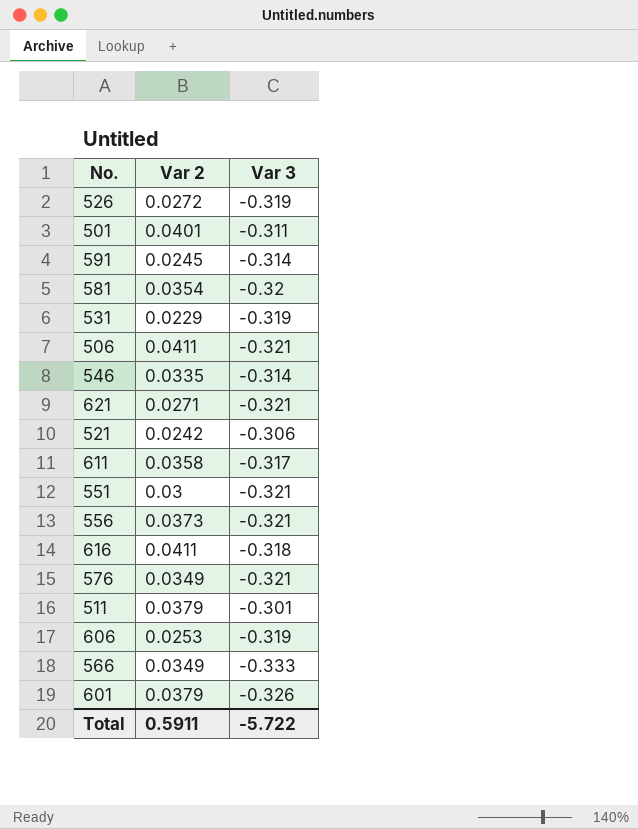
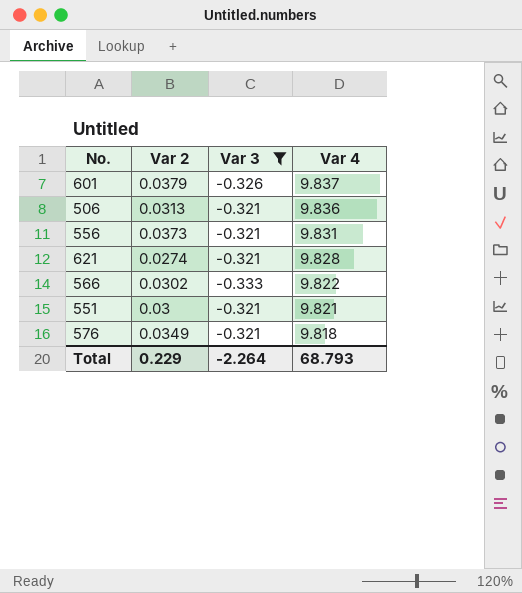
filter: none -> Var 3 <= -0.321
row order: none -> Var 4 descending
column Var 4 | position: none -> 4
506 | Var 2: 0.0411 -> 0.0313
621 | Var 2: 0.0271 -> 0.0274
566 | Var 2: 0.0349 -> 0.0302
Total | Var 2: 0.5911 -> 0.229
Total | Var 3: -5.722 -> -2.264

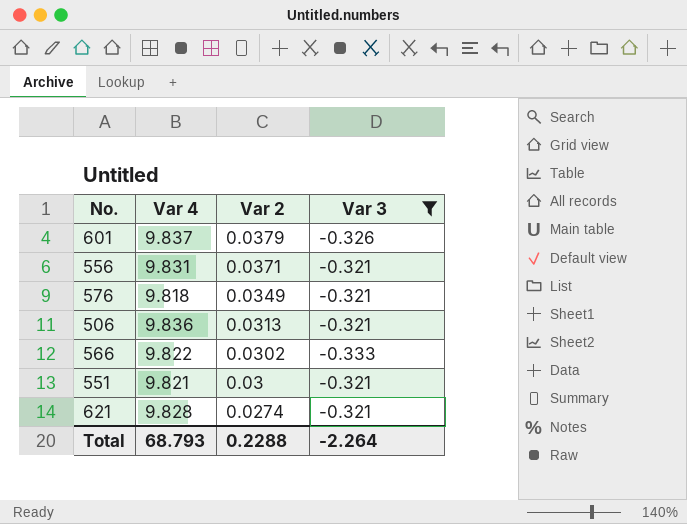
row order: Var 4 descending -> Var 2 descending
column Var 4 | position: 4 -> 2
556 | Var 2: 0.0373 -> 0.0371
Total | Var 2: 0.229 -> 0.2288

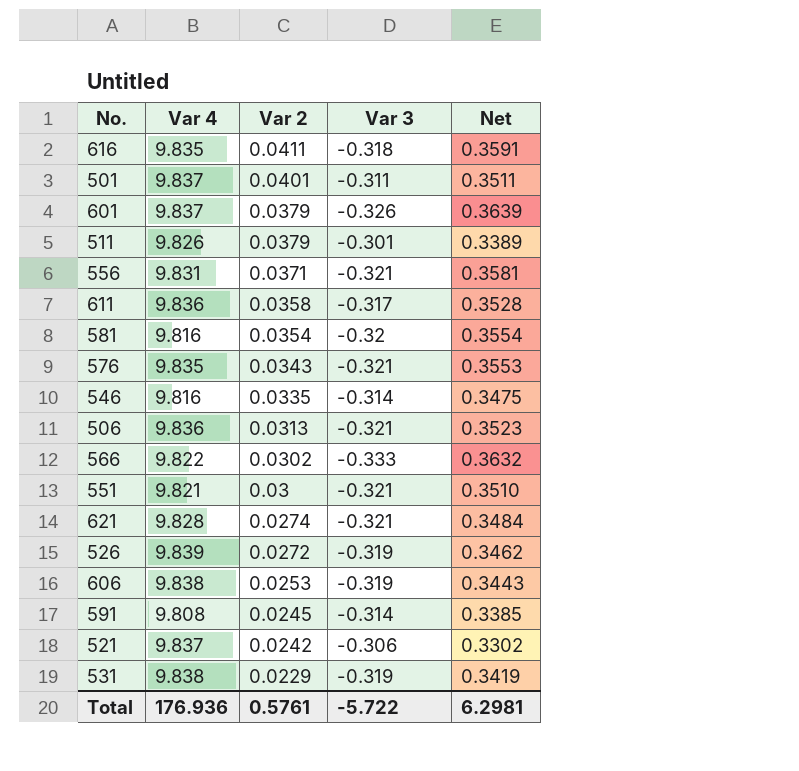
filter: Var 3 <= -0.321 -> none
column Net | formula: none -> [Var 2] - [Var 3]
576 | Var 4: 9.818 -> 9.835
576 | Var 2: 0.0349 -> 0.0343
Total | Var 4: 68.793 -> 176.936
Total | Var 2: 0.2288 -> 0.5761
Total | Var 3: -2.264 -> -5.722

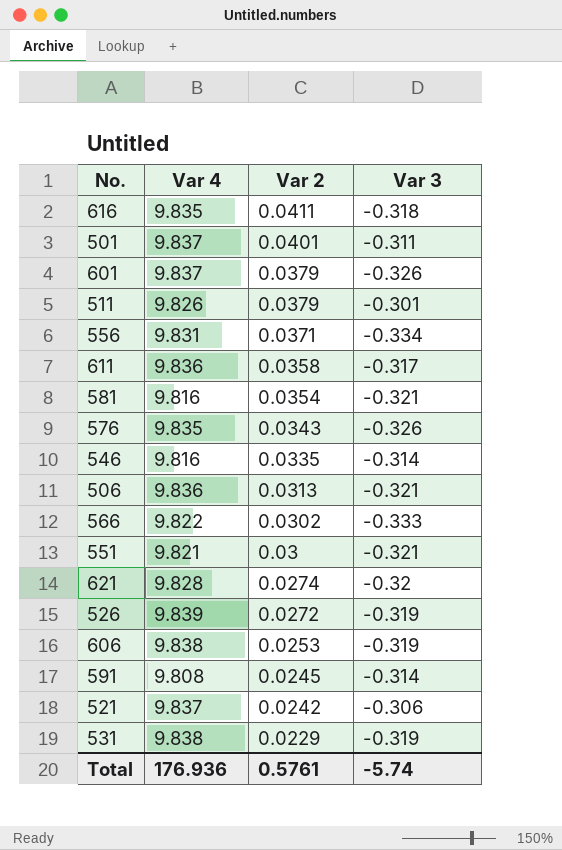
column Net | formula: [Var 2] - [Var 3] -> none
556 | Var 3: -0.321 -> -0.334
581 | Var 3: -0.32 -> -0.321
576 | Var 3: -0.321 -> -0.326
621 | Var 3: -0.321 -> -0.32
Total | Var 3: -5.722 -> -5.74

